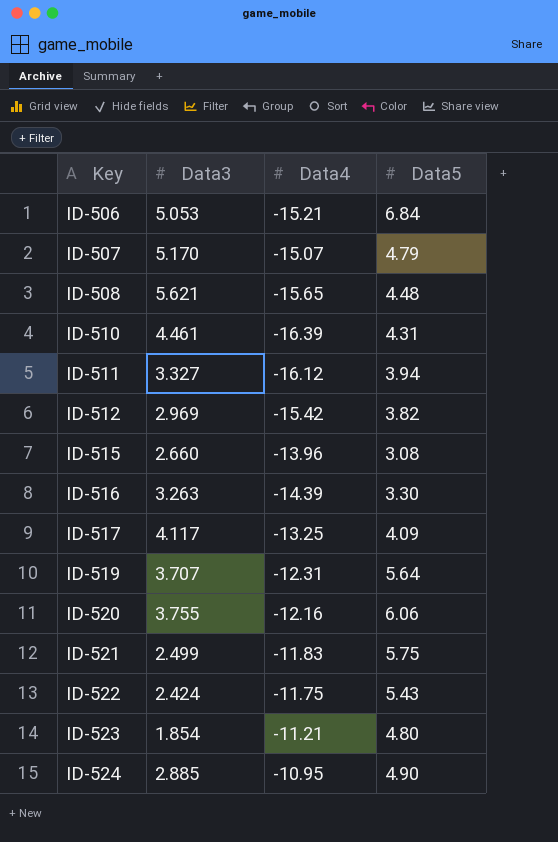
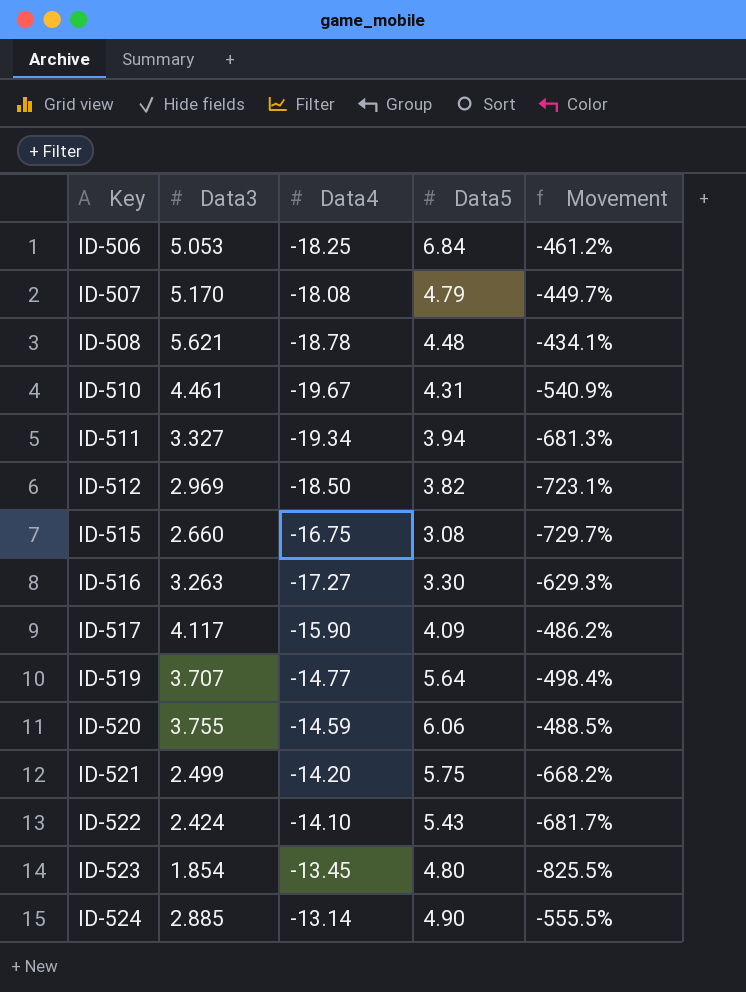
column Movement | formula: none -> ([Data4] - [Data3]) / [Data3]
ID-506 | Data4: -15.21 -> -18.25
ID-507 | Data4: -15.07 -> -18.08
ID-508 | Data4: -15.65 -> -18.78
ID-510 | Data4: -16.39 -> -19.67
ID-511 | Data4: -16.12 -> -19.34
ID-512 | Data4: -15.42 -> -18.50
ID-515 | Data4: -13.96 -> -16.75
ID-516 | Data4: -14.39 -> -17.27
ID-517 | Data4: -13.25 -> -15.90
ID-519 | Data4: -12.31 -> -14.77
ID-520 | Data4: -12.16 -> -14.59
ID-521 | Data4: -11.83 -> -14.20
ID-522 | Data4: -11.75 -> -14.10
ID-523 | Data4: -11.21 -> -13.45
ID-524 | Data4: -10.95 -> -13.14

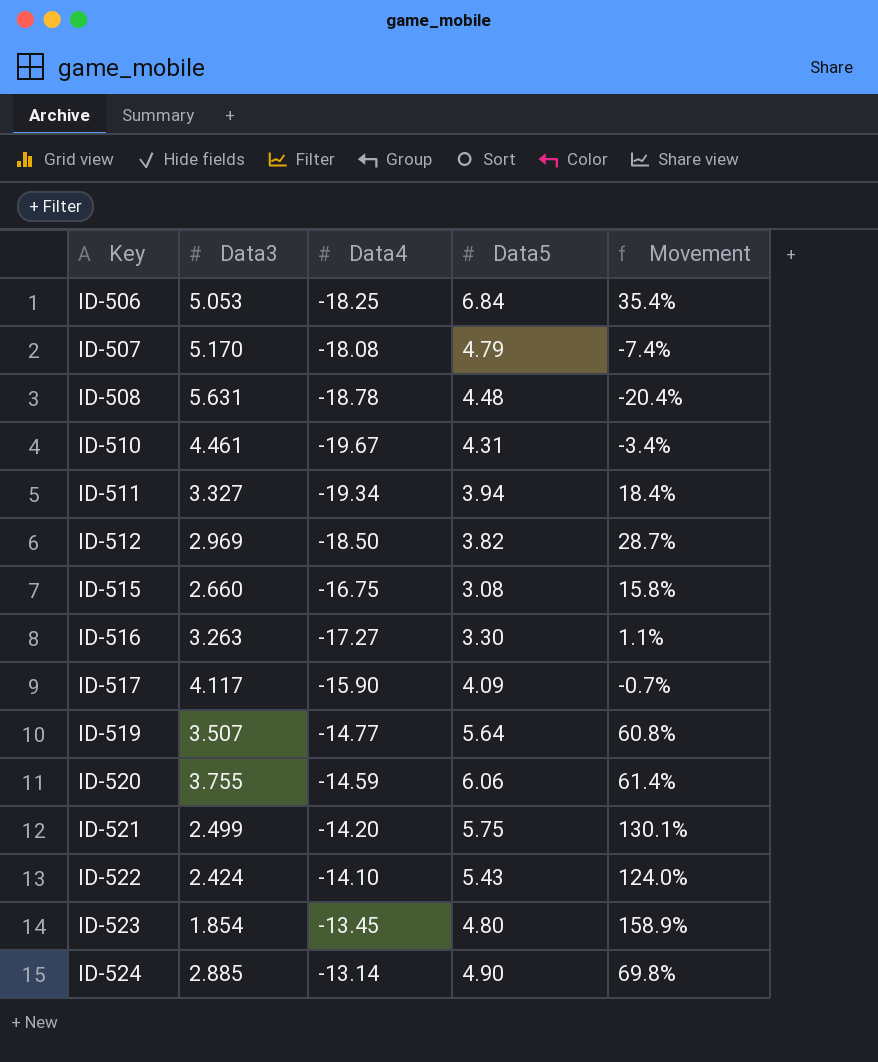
column Movement | formula: ([Data4] - [Data3]) / [Data3] -> ([Data5] - [Data3]) / [Data3]
ID-508 | Data3: 5.621 -> 5.631
ID-519 | Data3: 3.707 -> 3.507

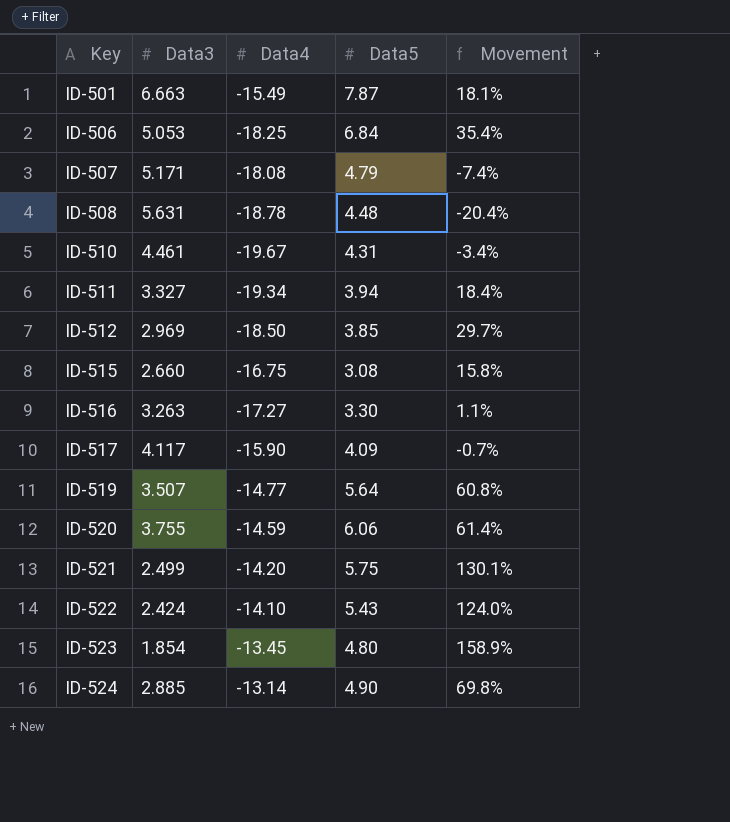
row ID-501: none -> 6.663 | -15.49 | 7.87 | 18.1%
ID-507 | Data3: 5.170 -> 5.171
ID-512 | Data5: 3.82 -> 3.85
ID-512 | Movement: 28.7% -> 29.7%

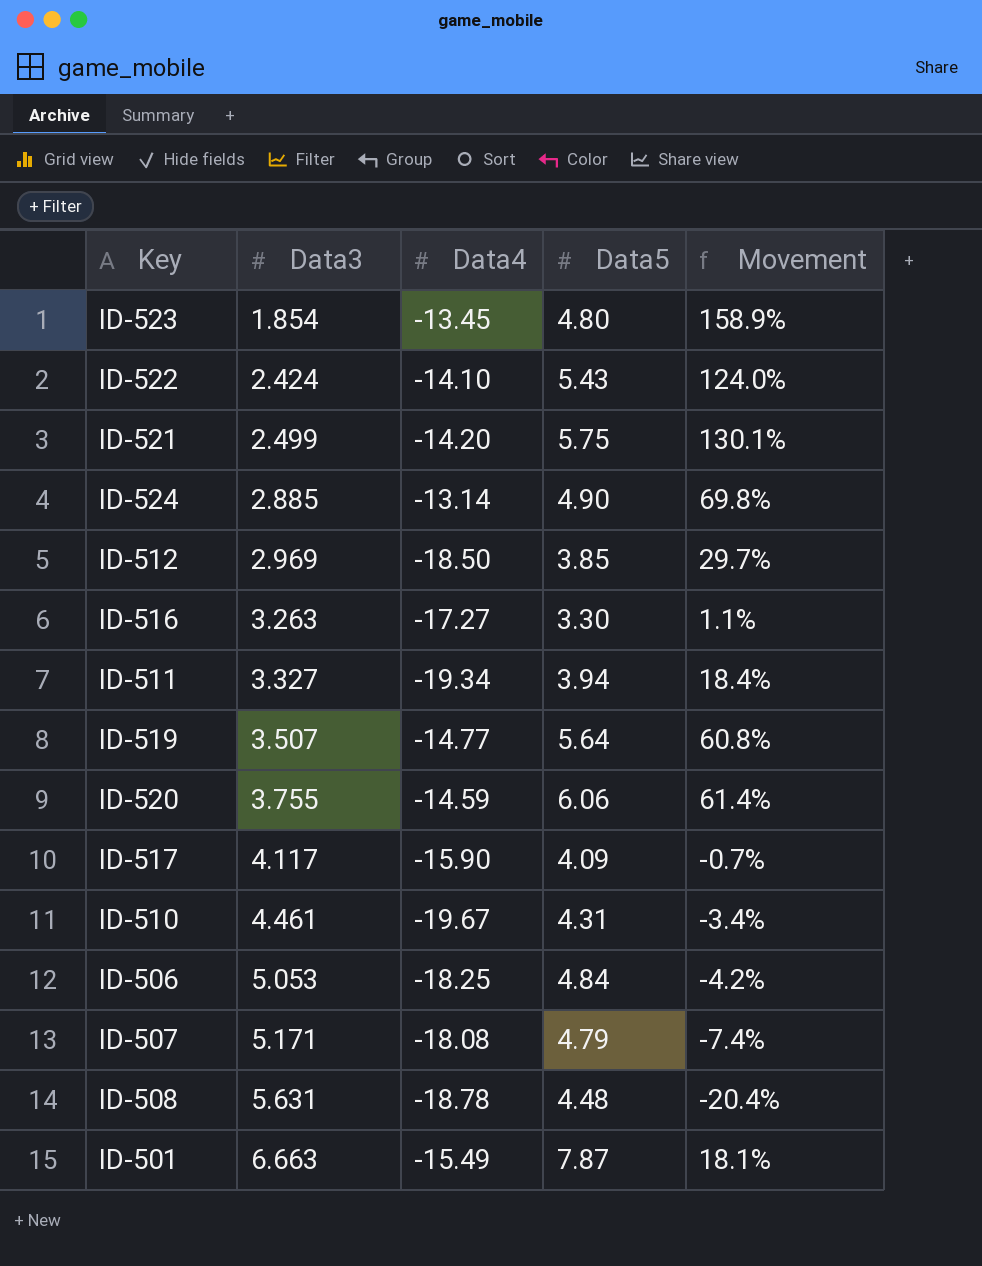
row order: Key ascending -> Data3 ascending
row ID-515: 2.660 | -16.75 | 3.08 | 15.8% -> none
ID-506 | Data5: 6.84 -> 4.84
ID-506 | Movement: 35.4% -> -4.2%

